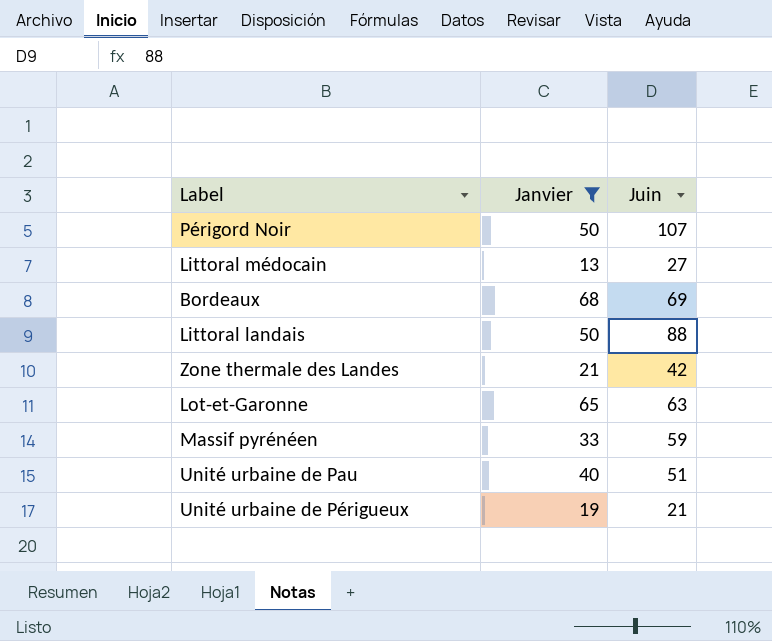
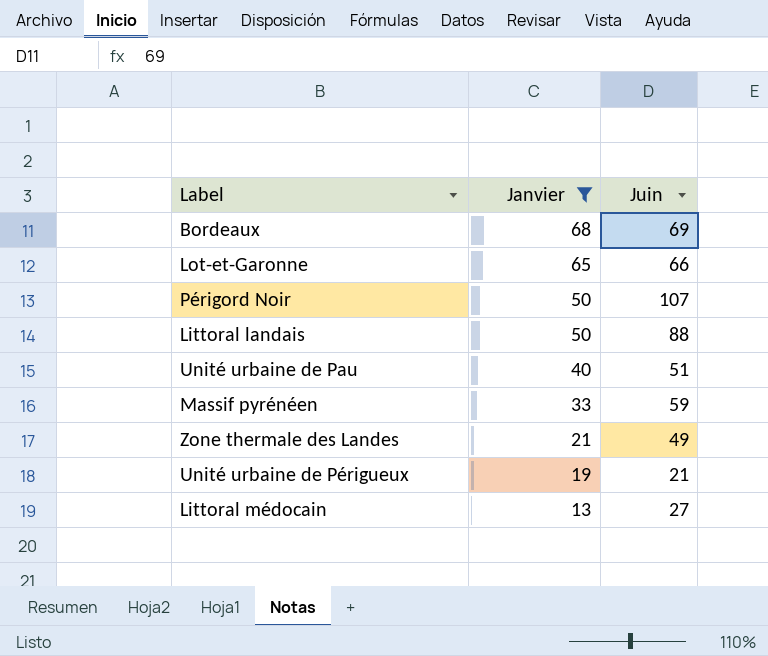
row order: none -> Janvier descending
Lot-et-Garonne | Juin: 63 -> 66
Zone thermale des Landes | Juin: 42 -> 49

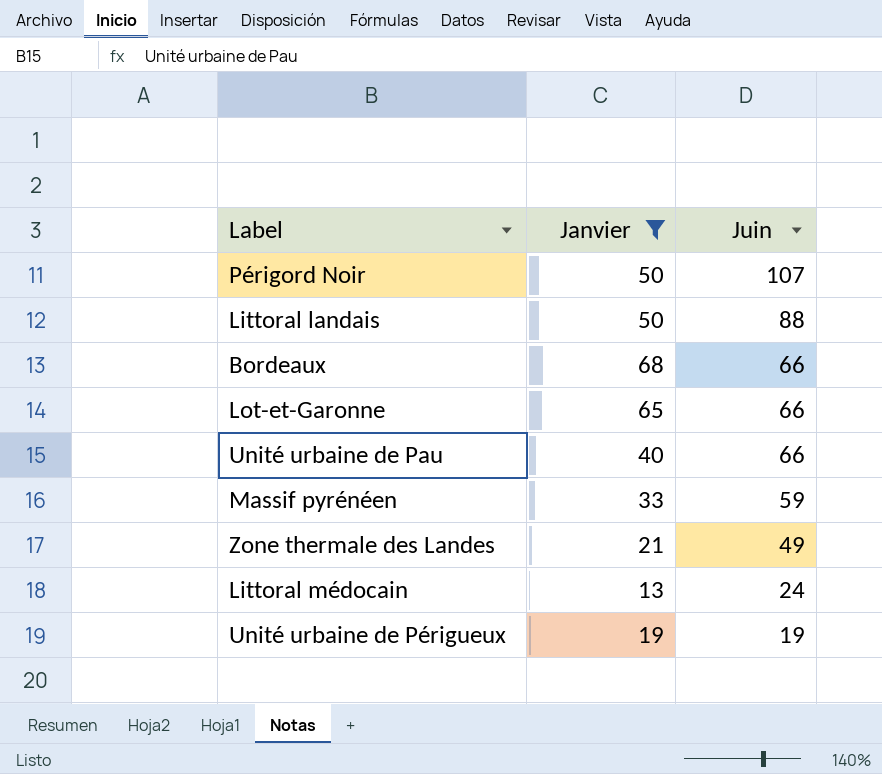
row order: Janvier descending -> Juin descending
Bordeaux | Juin: 69 -> 66
Unité urbaine de Pau | Juin: 51 -> 66
Littoral médocain | Juin: 27 -> 24
Unité urbaine de Périgueux | Juin: 21 -> 19

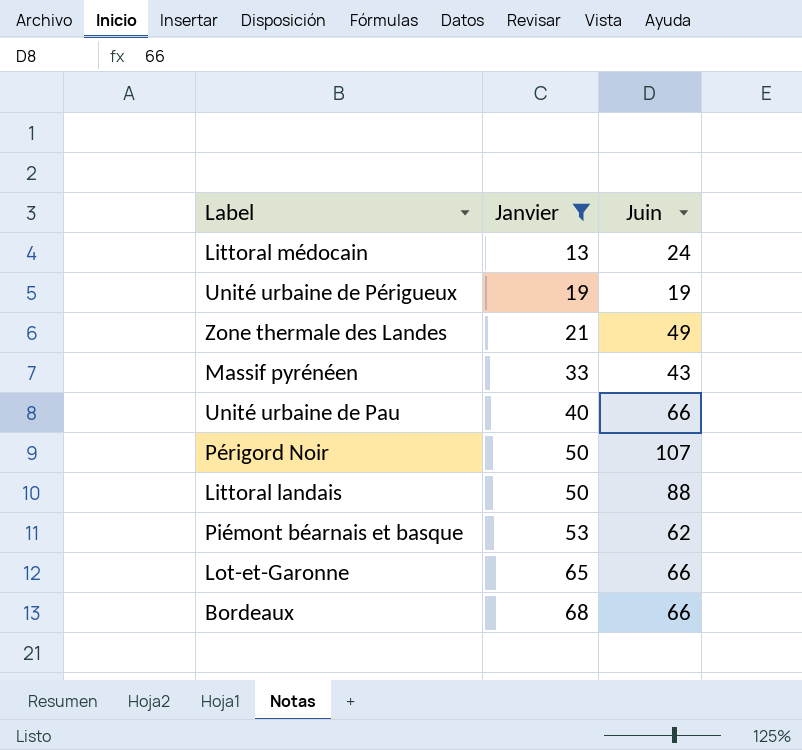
row order: Juin descending -> Janvier ascending
Massif pyrénéen | Juin: 59 -> 43
row Piémont béarnais et basque: none -> 53 | 62

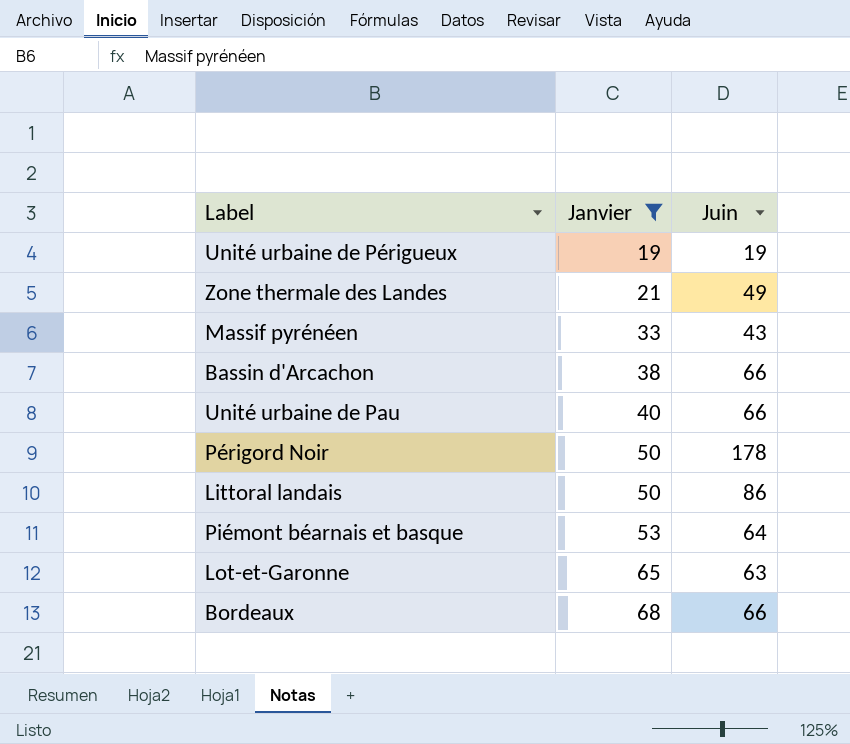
row Littoral médocain: 13 | 24 -> none
row Bassin d'Arcachon: none -> 38 | 66
Périgord Noir | Juin: 107 -> 178
Littoral landais | Juin: 88 -> 86
Piémont béarnais et basque | Juin: 62 -> 64
Lot-et-Garonne | Juin: 66 -> 63

